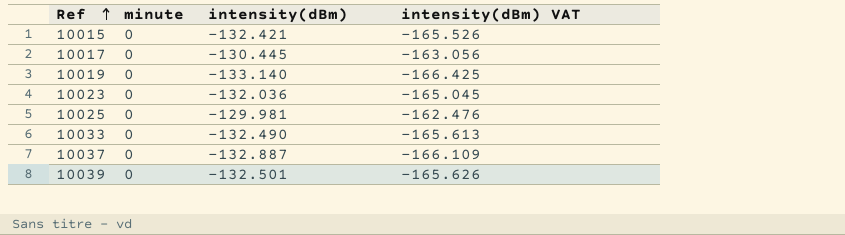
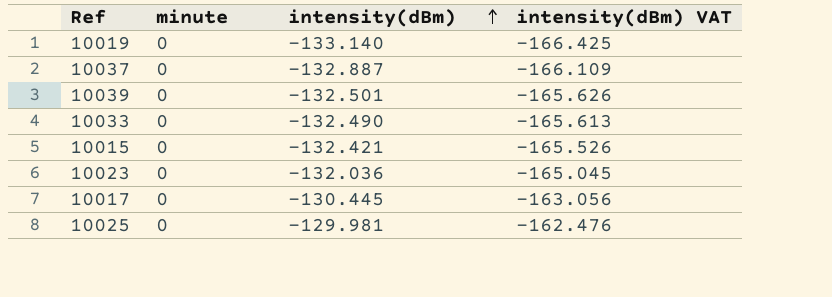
row order: Ref ascending -> intensity(dBm) ascending

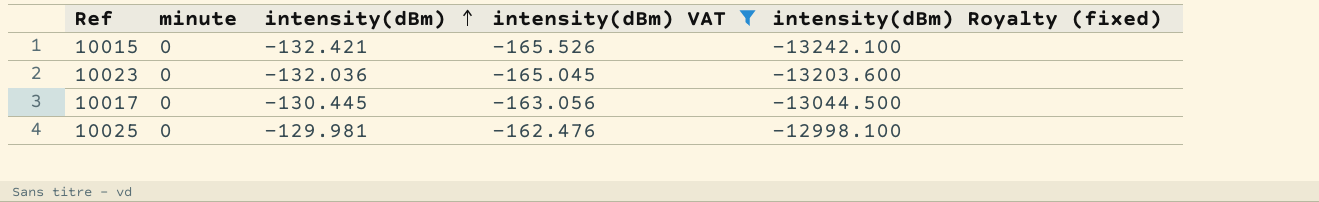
filter: none -> intensity(dBm) VAT >= -165.526
column intensity(dBm) Royalty (fixed) | formula: none -> [intensity(dBm)] * 100

